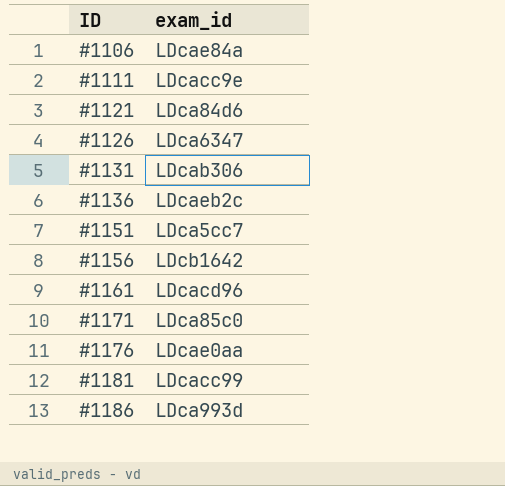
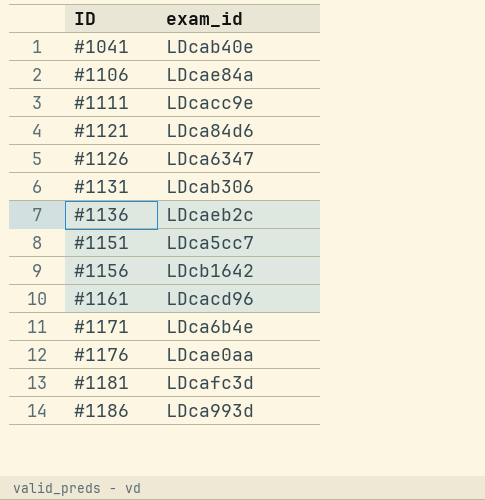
row #1041: none -> LDcab40e
#1171 | exam_id: LDca85c0 -> LDca6b4e
#1181 | exam_id: LDcacc99 -> LDcafc3d

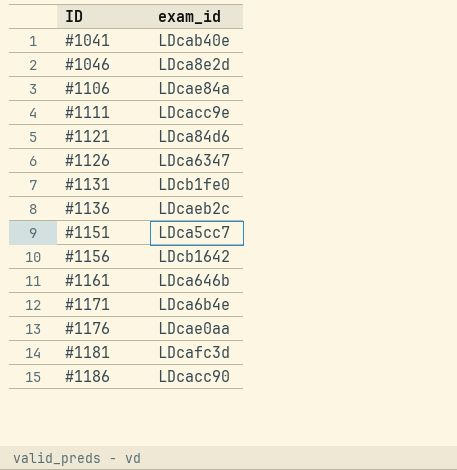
row #1046: none -> LDca8e2d
#1131 | exam_id: LDcab306 -> LDcb1fe0
#1161 | exam_id: LDcacd96 -> LDca646b
#1186 | exam_id: LDca993d -> LDcacc90

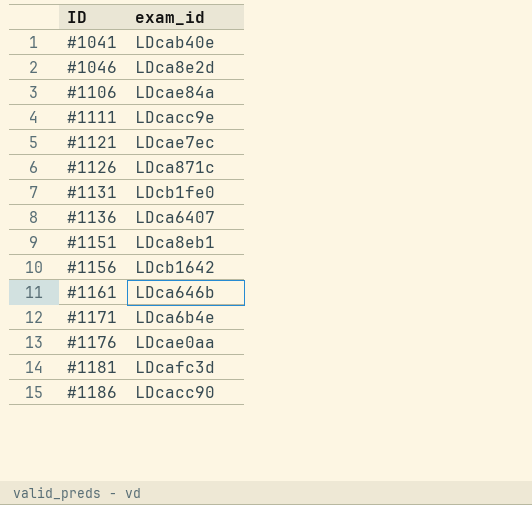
#1121 | exam_id: LDca84d6 -> LDcae7ec
#1126 | exam_id: LDca6347 -> LDca871c
#1136 | exam_id: LDcaeb2c -> LDca6407
#1151 | exam_id: LDca5cc7 -> LDca8eb1

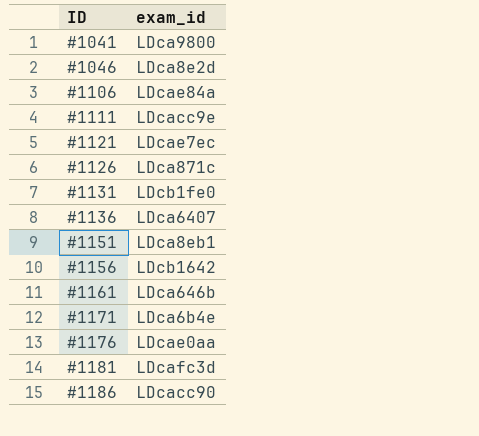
#1041 | exam_id: LDcab40e -> LDca9800

